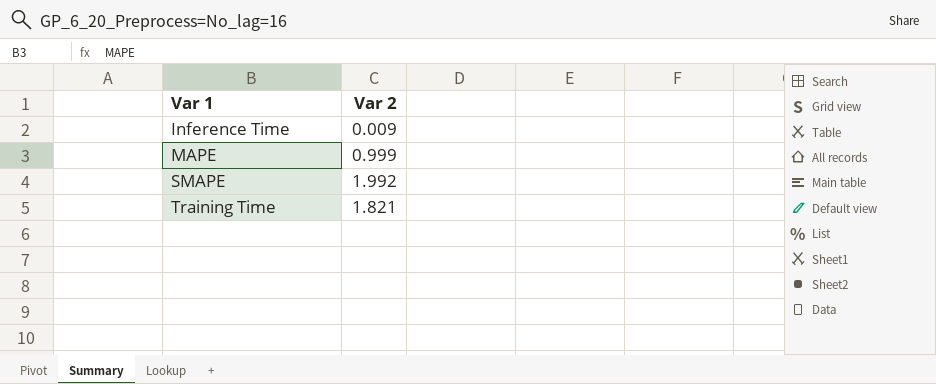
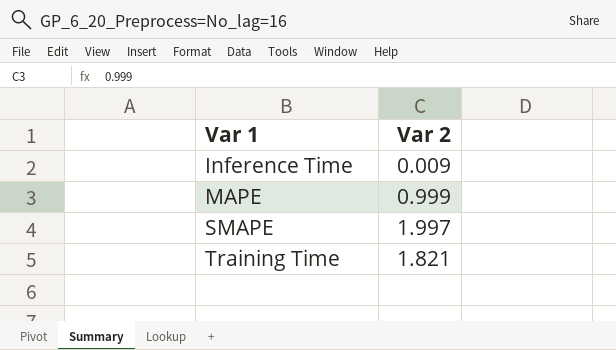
SMAPE | Var 2: 1.992 -> 1.997

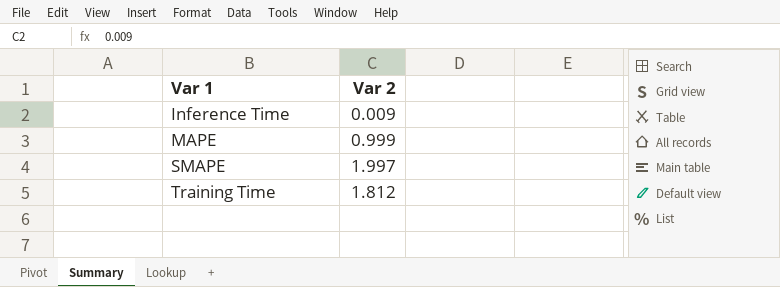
Training Time | Var 2: 1.821 -> 1.812

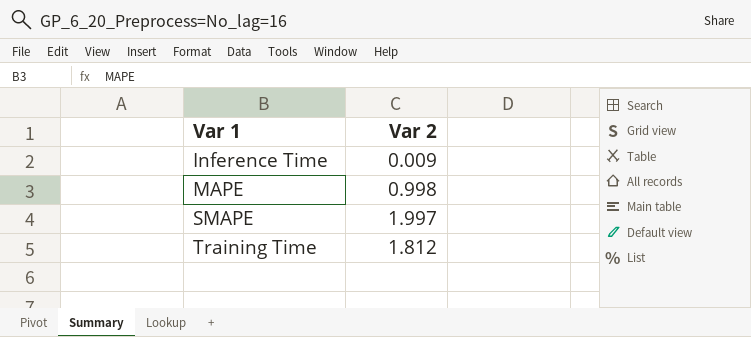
MAPE | Var 2: 0.999 -> 0.998

